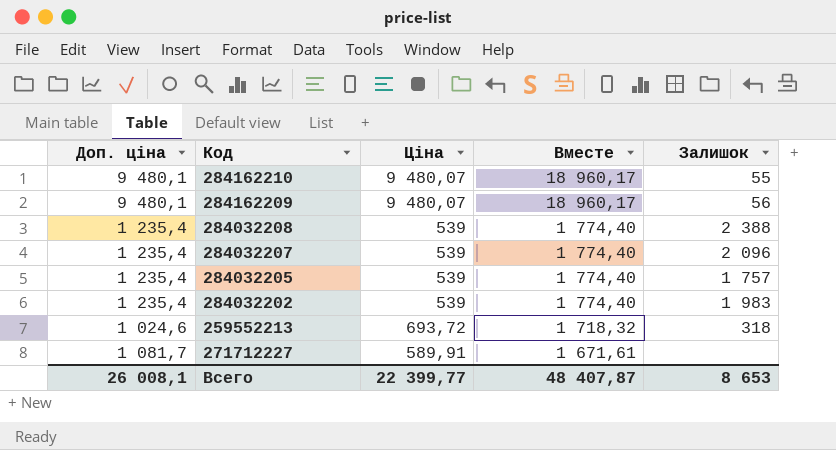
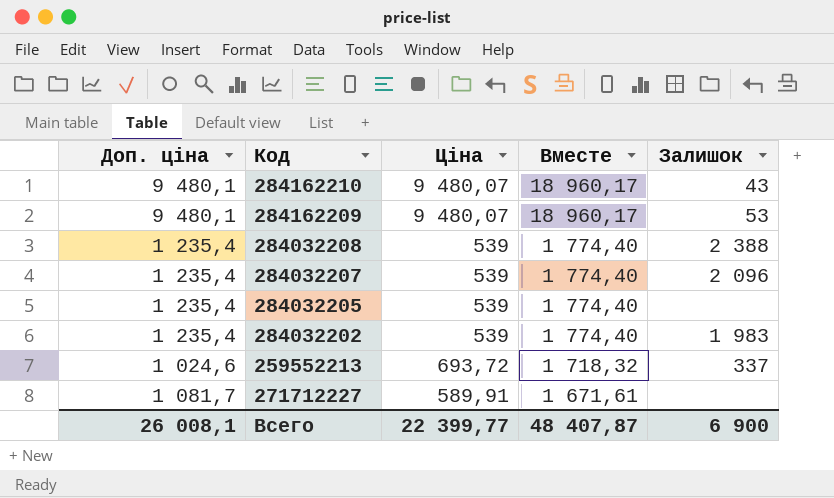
284162210 | Залишок: 55 -> 43
284162209 | Залишок: 56 -> 53
284032205 | Залишок: 1 757 -> none
259552213 | Залишок: 318 -> 337
Всего | Залишок: 8 653 -> 6 900

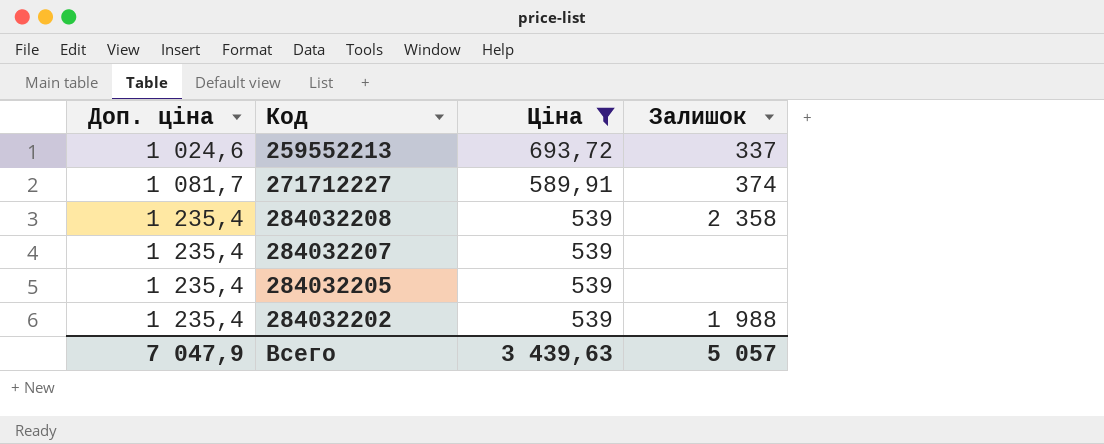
filter: none -> Ціна != 9 480,07
row order: Вместе descending -> Доп. ціна ascending
column Вместе | formula: [Доп. ціна] + [Ціна] -> none
271712227 | Залишок: none -> 374
284032208 | Залишок: 2 388 -> 2 358
284032207 | Залишок: 2 096 -> none
284032202 | Залишок: 1 983 -> 1 988
Всего | Доп. ціна: 26 008,1 -> 7 047,9
Всего | Ціна: 22 399,77 -> 3 439,63
Всего | Залишок: 6 900 -> 5 057

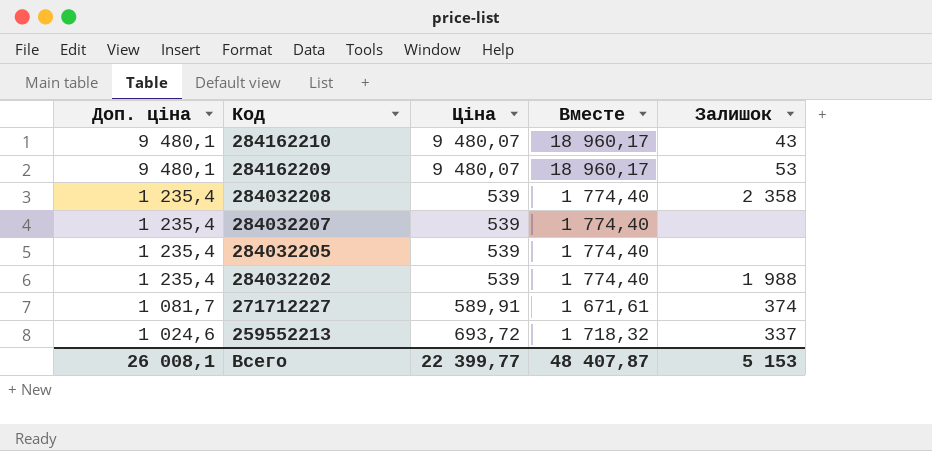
filter: Ціна != 9 480,07 -> none
row order: Доп. ціна ascending -> Доп. ціна descending
column Вместе | formula: none -> [Доп. ціна] + [Ціна]
Всего | Доп. ціна: 7 047,9 -> 26 008,1
Всего | Ціна: 3 439,63 -> 22 399,77
Всего | Залишок: 5 057 -> 5 153

